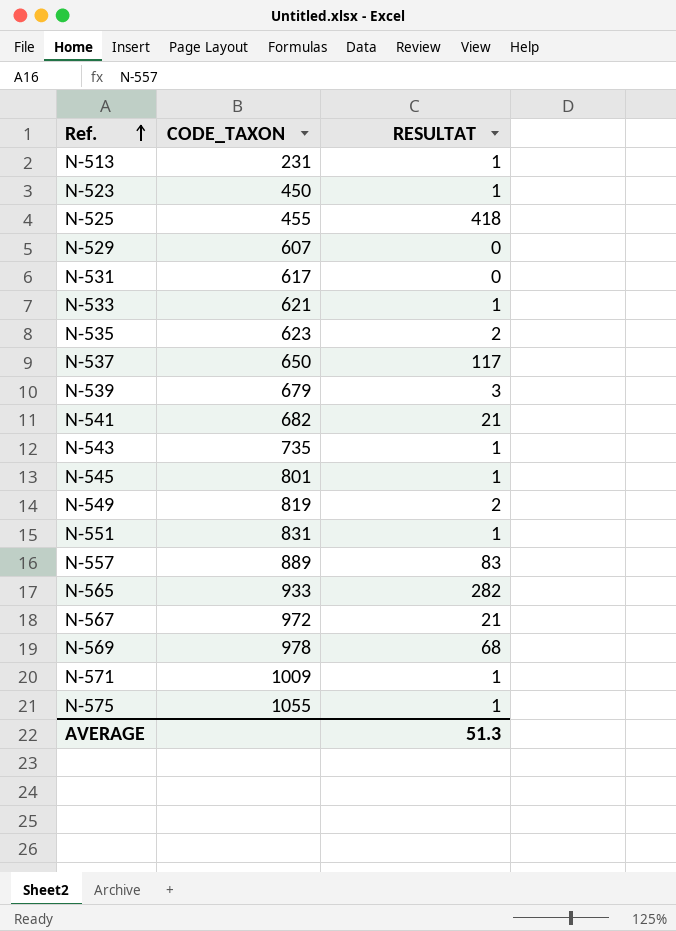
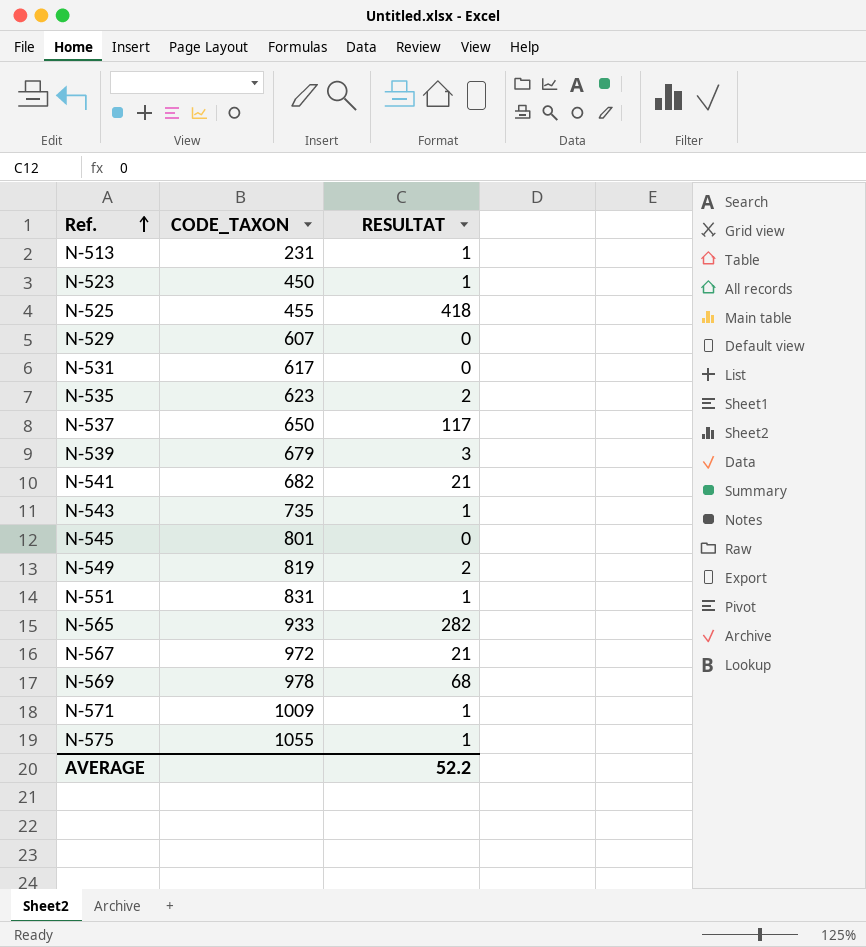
row N-533: 621 | 1 -> none
row N-557: 889 | 83 -> none
N-545 | RESULTAT: 1 -> 0
AVERAGE | RESULTAT: 51.3 -> 52.2

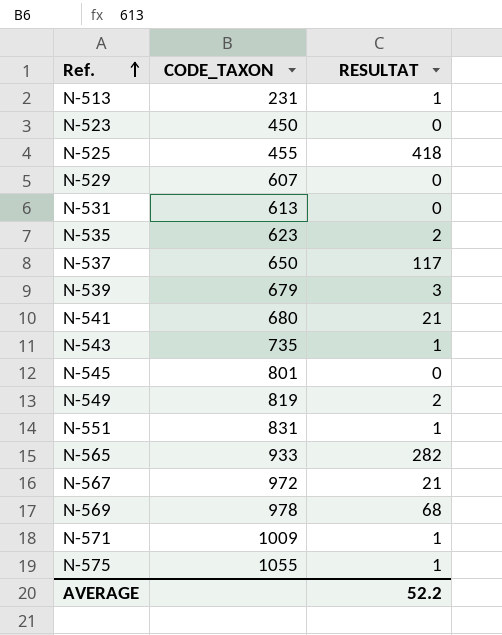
N-523 | RESULTAT: 1 -> 0
N-531 | CODE_TAXON: 617 -> 613
N-541 | CODE_TAXON: 682 -> 680

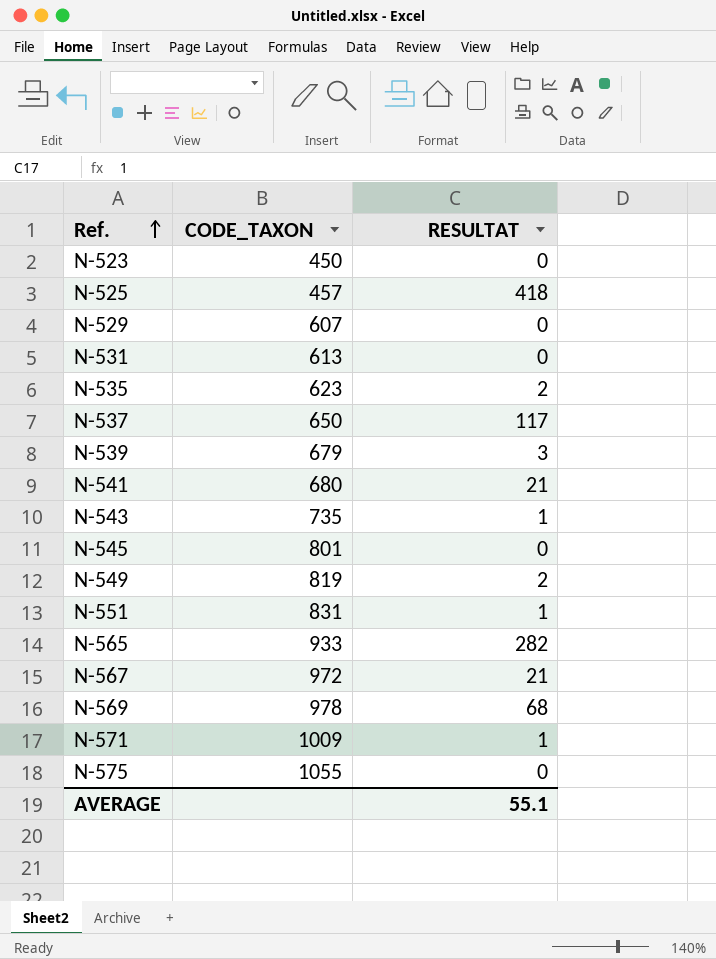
row N-513: 231 | 1 -> none
N-525 | CODE_TAXON: 455 -> 457
N-575 | RESULTAT: 1 -> 0
AVERAGE | RESULTAT: 52.2 -> 55.1

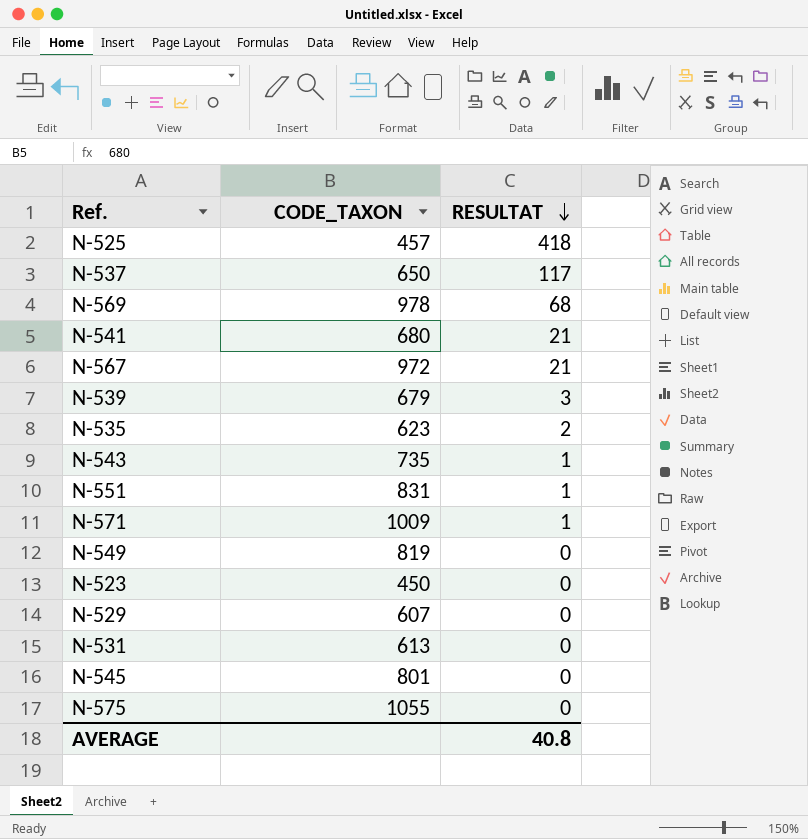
row order: Ref. ascending -> RESULTAT descending
row N-565: 933 | 282 -> none
N-549 | RESULTAT: 2 -> 0
AVERAGE | RESULTAT: 55.1 -> 40.8

